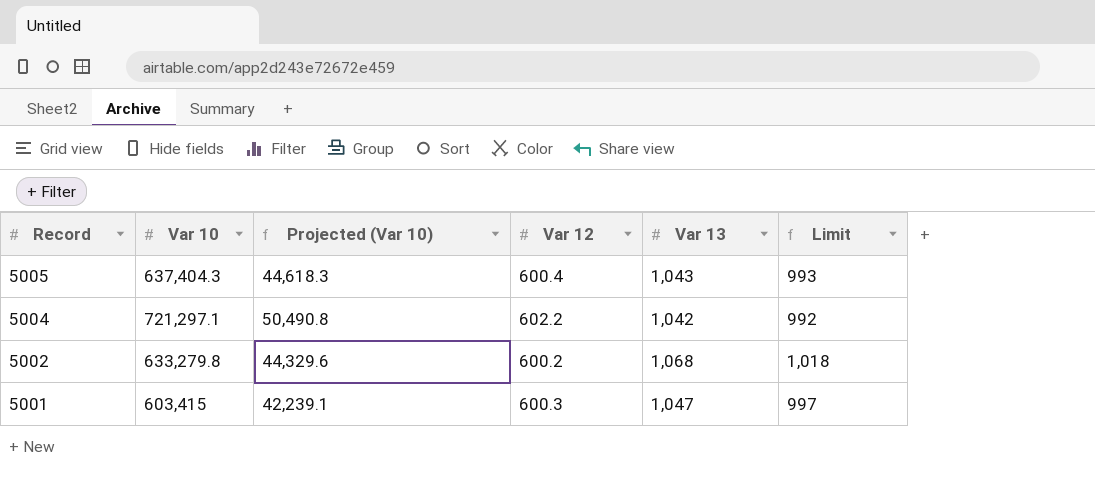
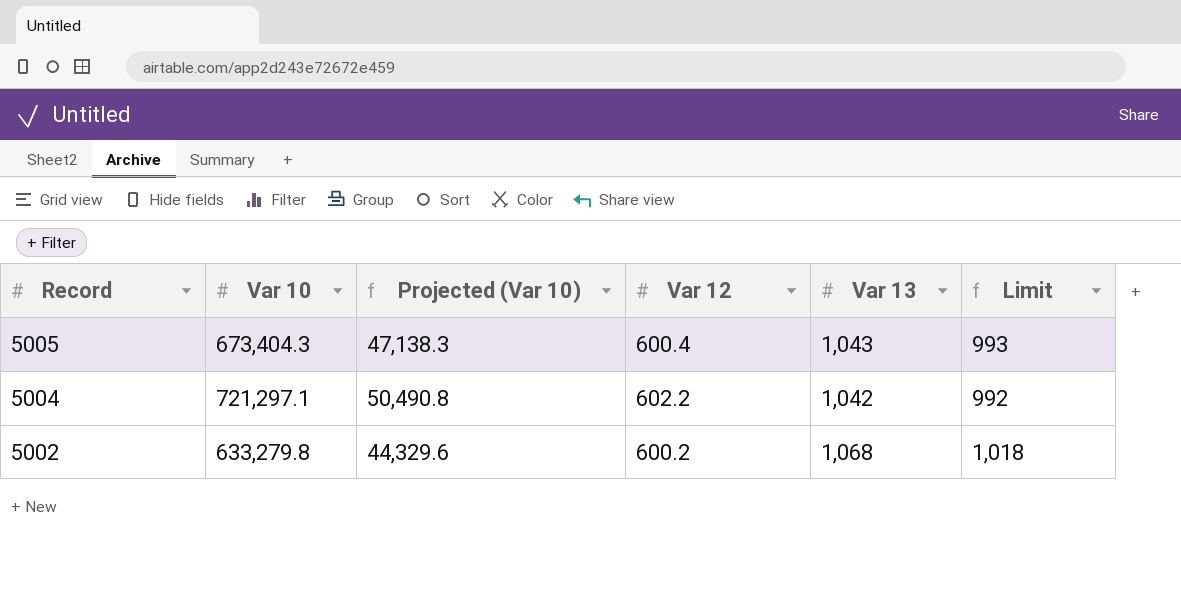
row 5001: 603,415 | 42,239.1 | 600.3 | 1,047 | 997 -> none
5005 | Var 10: 637,404.3 -> 673,404.3
5005 | Projected (Var 10): 44,618.3 -> 47,138.3

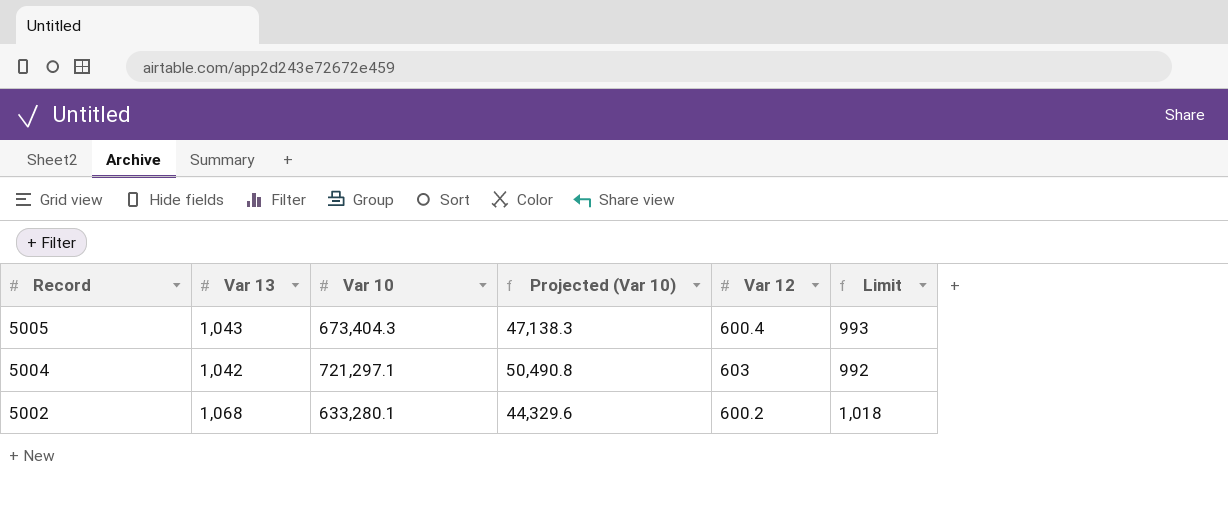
column Var 13 | position: 5 -> 2
5004 | Var 12: 602.2 -> 603
5002 | Var 10: 633,279.8 -> 633,280.1

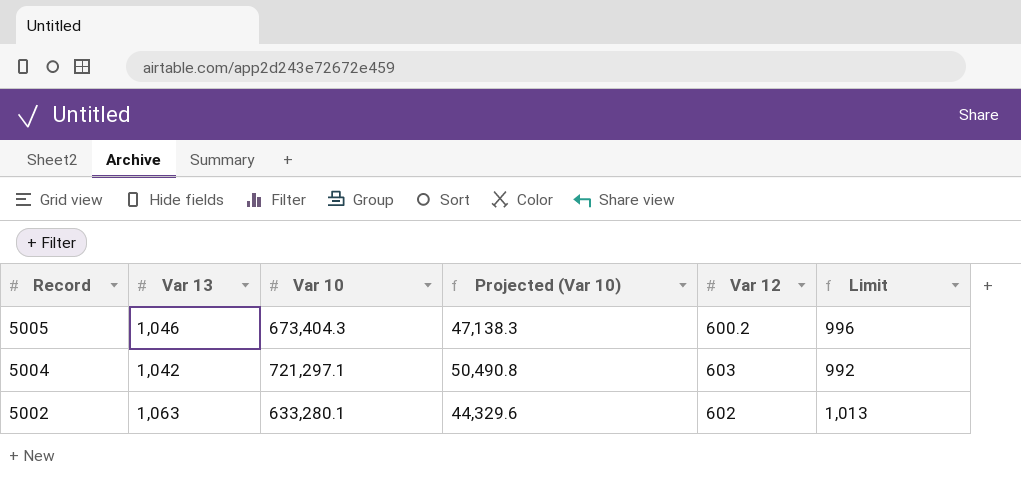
5005 | Var 13: 1,043 -> 1,046
5005 | Var 12: 600.4 -> 600.2
5005 | Limit: 993 -> 996
5002 | Var 13: 1,068 -> 1,063
5002 | Var 12: 600.2 -> 602
5002 | Limit: 1,018 -> 1,013

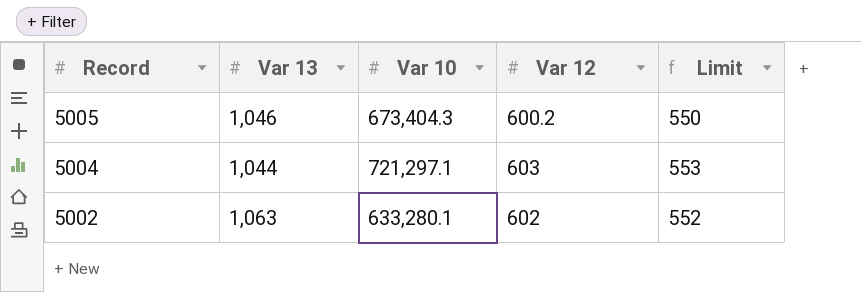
column Projected (Var 10) | formula: [Var 10] * 0.07 -> none
column Limit | formula: [Var 13] - 50 -> [Var 12] - 50
5004 | Var 13: 1,042 -> 1,044

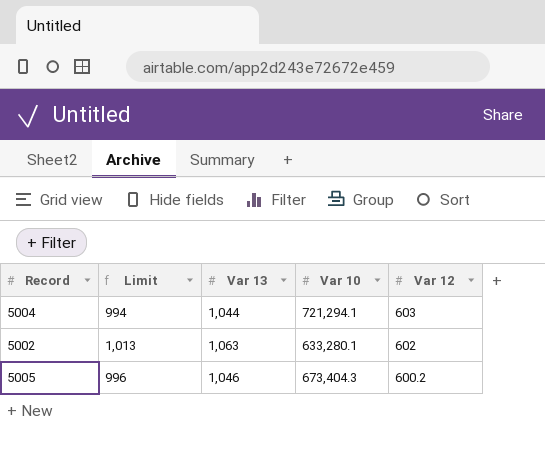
row order: Record descending -> Var 12 descending
column Limit | formula: [Var 12] - 50 -> [Var 13] - 50
column Limit | position: 5 -> 2
5004 | Var 10: 721,297.1 -> 721,294.1

